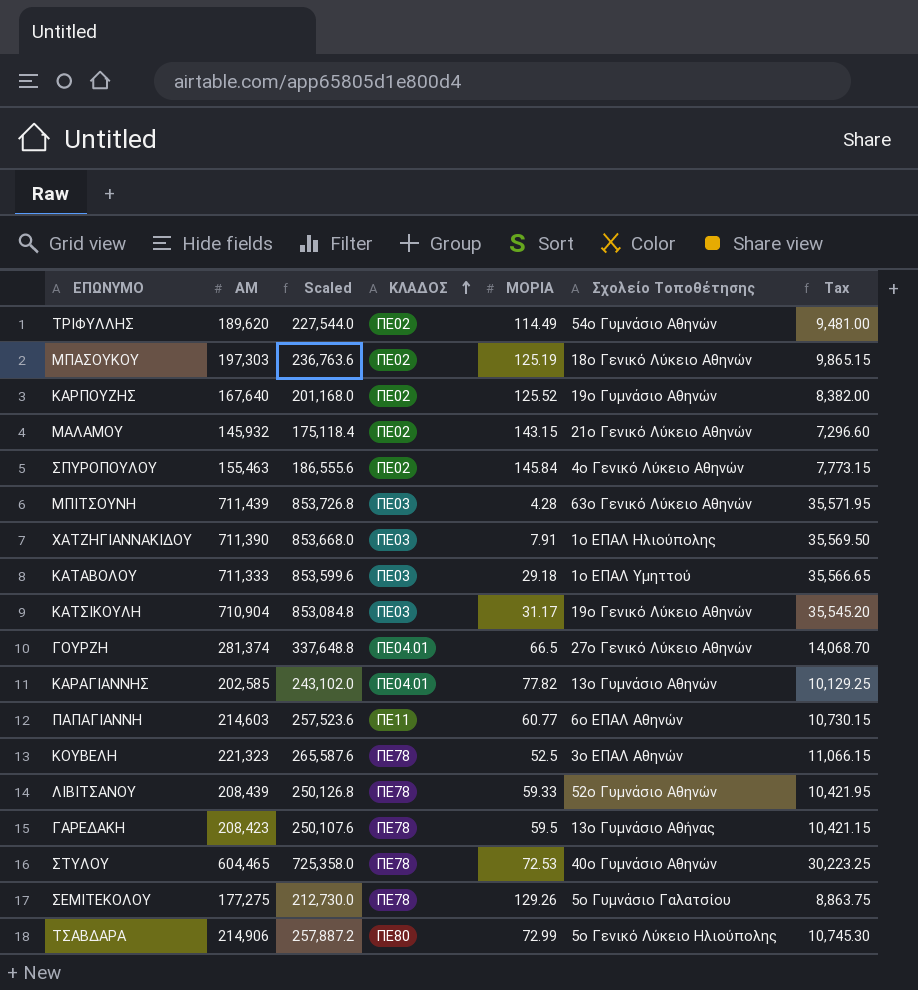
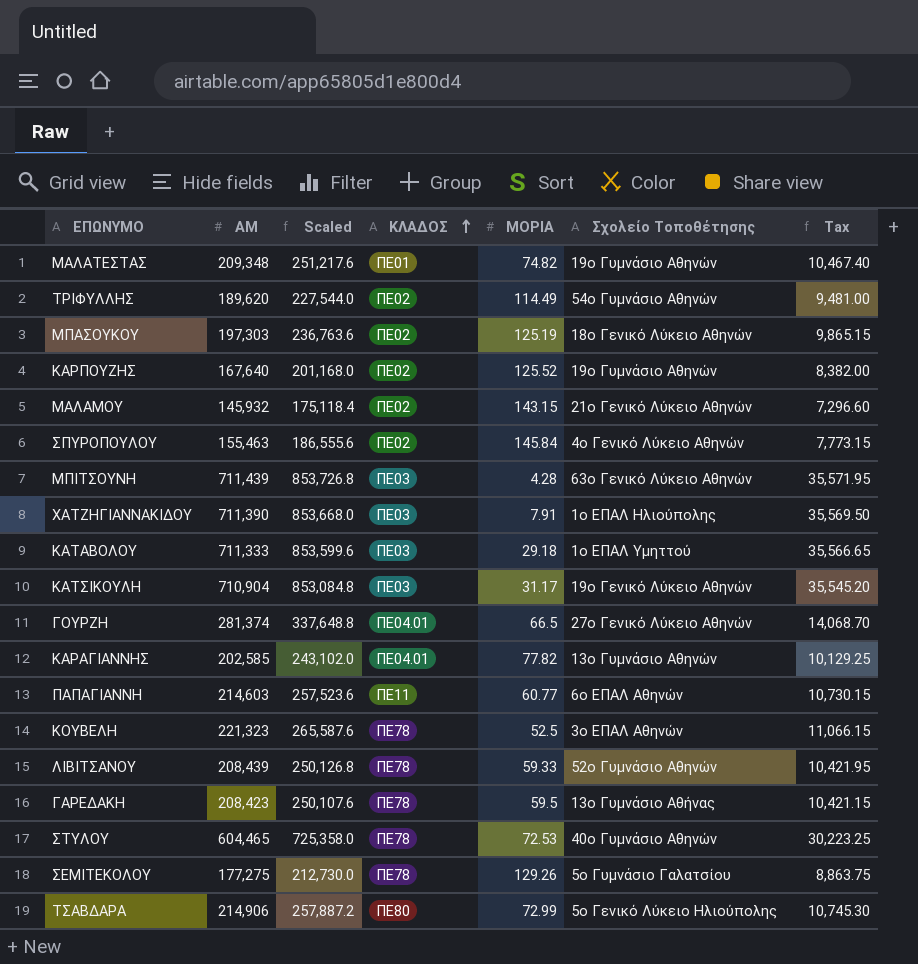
row ΜΑΛΑΤΕΣΤΑΣ: none -> 209,348 | 251,217.6 | ΠΕ01 | 74.82 | 19ο Γυμνάσιο Αθηνών | 10,467.40

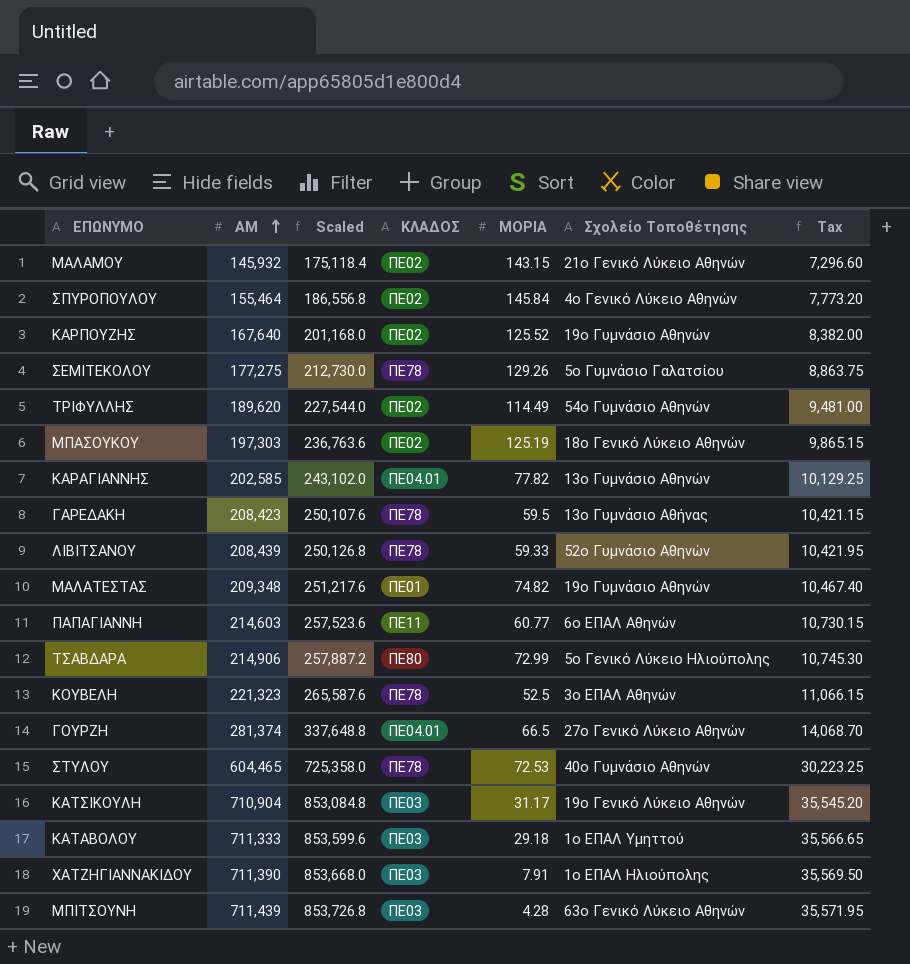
row order: ΚΛΑΔΟΣ ascending -> ΑΜ ascending
ΣΠΥΡΟΠΟΥΛΟΥ | ΑΜ: 155,463 -> 155,464
ΣΠΥΡΟΠΟΥΛΟΥ | Scaled: 186,555.6 -> 186,556.8
ΣΠΥΡΟΠΟΥΛΟΥ | Tax: 7,773.15 -> 7,773.20

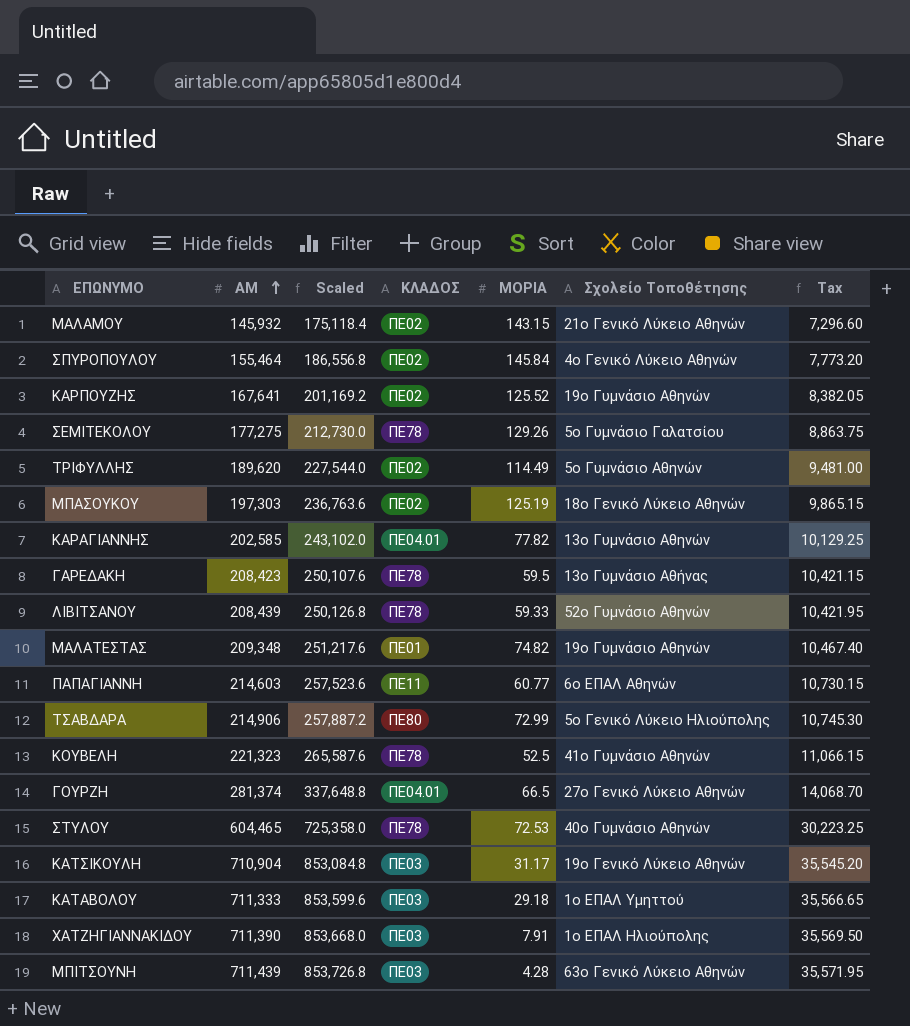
ΚΑΡΠΟΥΖΗΣ | ΑΜ: 167,640 -> 167,641
ΚΑΡΠΟΥΖΗΣ | Scaled: 201,168.0 -> 201,169.2
ΚΑΡΠΟΥΖΗΣ | Tax: 8,382.00 -> 8,382.05
ΤΡΙΦΥΛΛΗΣ | Σχολείο Τοποθέτησης: 54ο Γυμνάσιο Αθηνών -> 5ο Γυμνάσιο Αθηνών
ΚΟΥΒΕΛΗ | Σχολείο Τοποθέτησης: 3ο ΕΠΑΛ Αθηνών -> 41ο Γυμνάσιο Αθηνών

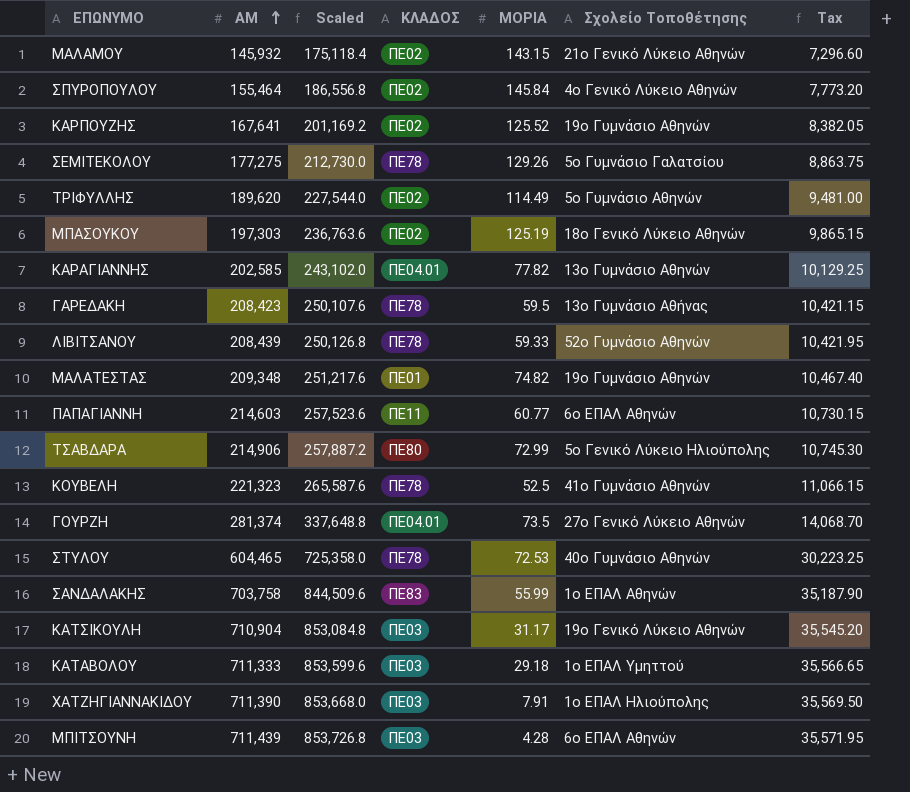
ΓΟΥΡΖΗ | ΜΟΡΙΑ: 66.5 -> 73.5
row ΣΑΝΔΑΛΑΚΗΣ: none -> 703,758 | 844,509.6 | ΠΕ83 | 55.99 | 1ο ΕΠΑΛ Αθηνών | 35,187.90
ΜΠΙΤΣΟΥΝΗ | Σχολείο Τοποθέτησης: 63ο Γενικό Λύκειο Αθηνών -> 6ο ΕΠΑΛ Αθηνών

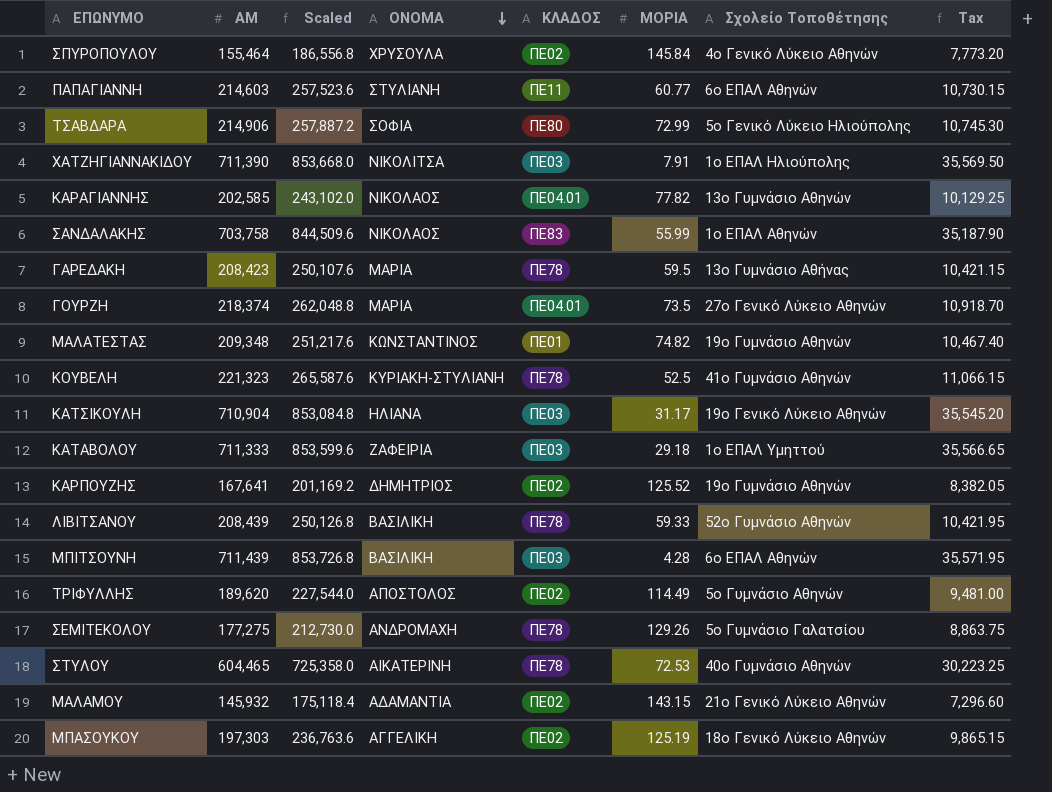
row order: ΑΜ ascending -> ΟΝΟΜΑ descending
column ΟΝΟΜΑ | position: none -> 4
ΓΟΥΡΖΗ | ΑΜ: 281,374 -> 218,374
ΓΟΥΡΖΗ | Scaled: 337,648.8 -> 262,048.8
ΓΟΥΡΖΗ | Tax: 14,068.70 -> 10,918.70

